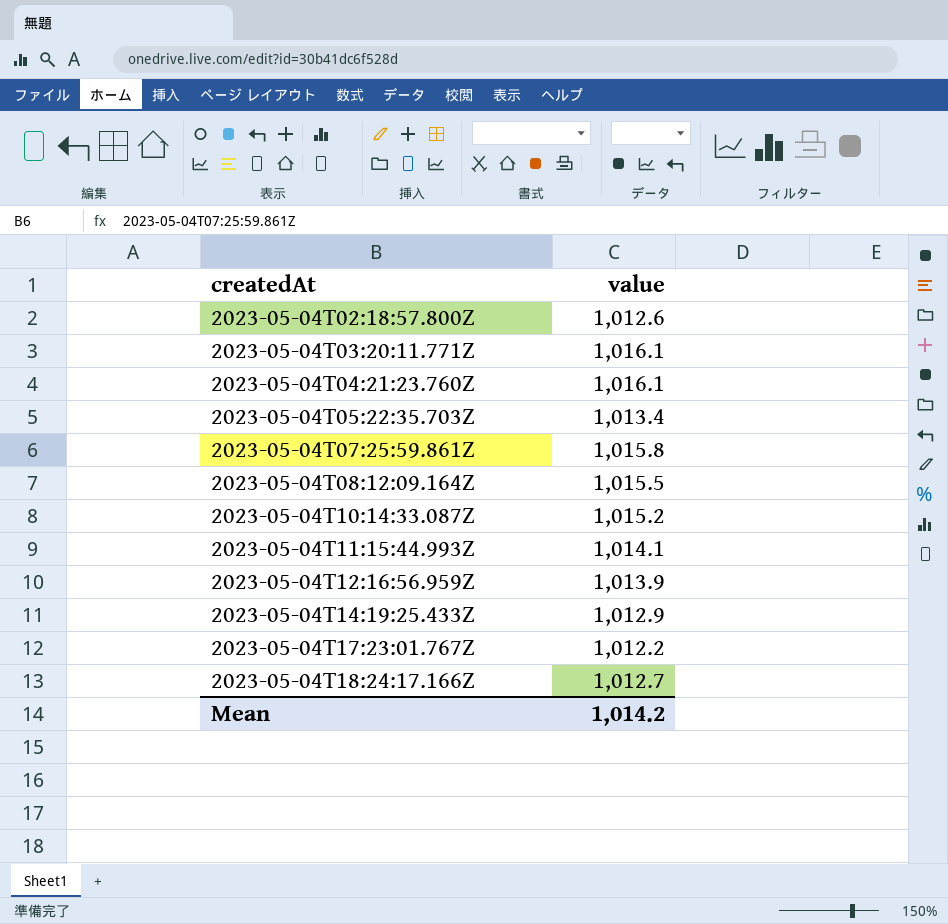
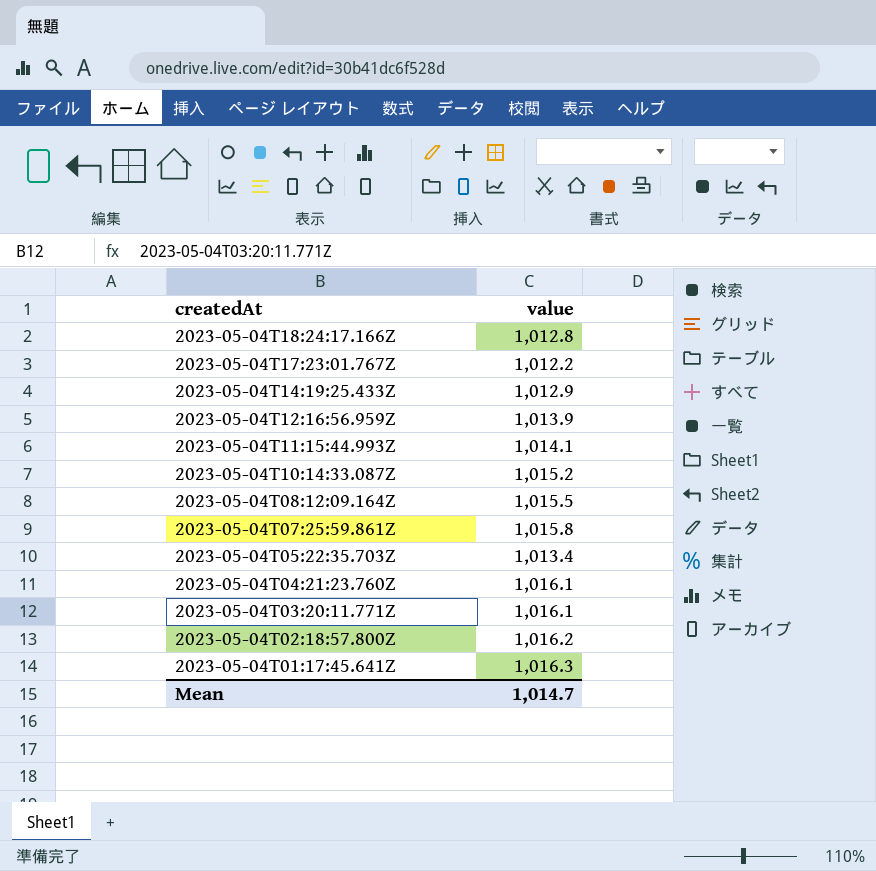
row order: createdAt ascending -> createdAt descending
2023-05-04T18:24:17.166Z | value: 1,012.7 -> 1,012.8
2023-05-04T02:18:57.800Z | value: 1,012.6 -> 1,016.2
row 2023-05-04T01:17:45.641Z: none -> 1,016.3
Mean | value: 1,014.2 -> 1,014.7

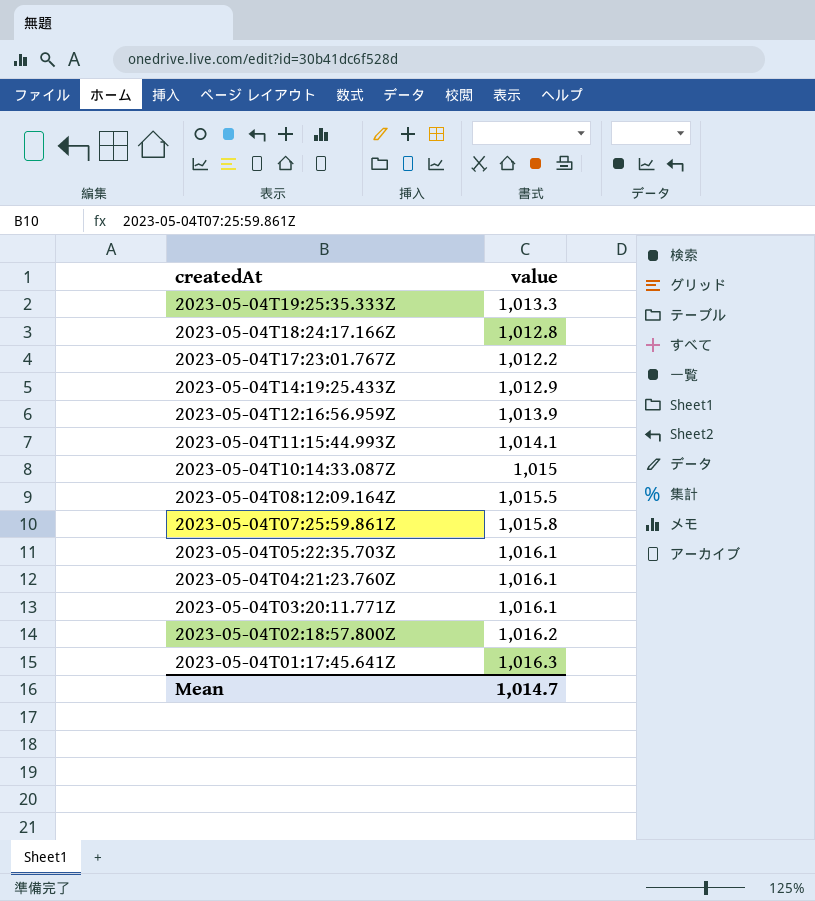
row 2023-05-04T19:25:35.333Z: none -> 1,013.3
2023-05-04T10:14:33.087Z | value: 1,015.2 -> 1,015
2023-05-04T05:22:35.703Z | value: 1,013.4 -> 1,016.1

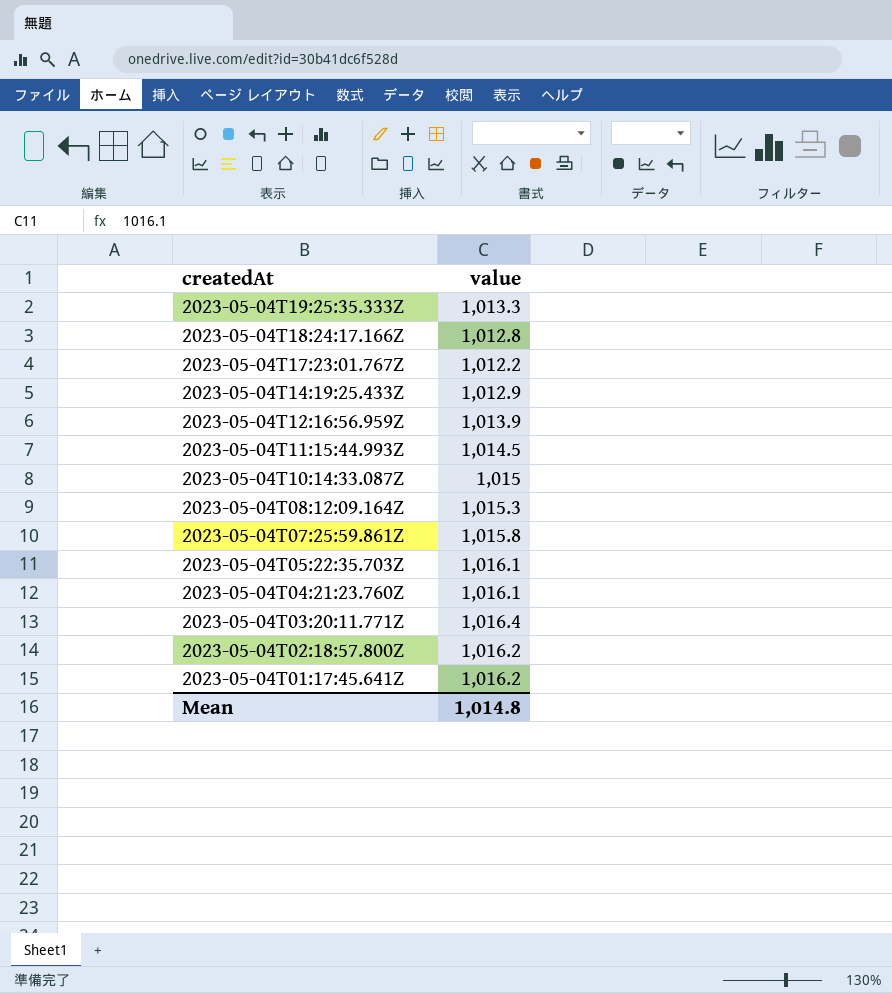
2023-05-04T11:15:44.993Z | value: 1,014.1 -> 1,014.5
2023-05-04T08:12:09.164Z | value: 1,015.5 -> 1,015.3
2023-05-04T03:20:11.771Z | value: 1,016.1 -> 1,016.4
2023-05-04T01:17:45.641Z | value: 1,016.3 -> 1,016.2
Mean | value: 1,014.7 -> 1,014.8

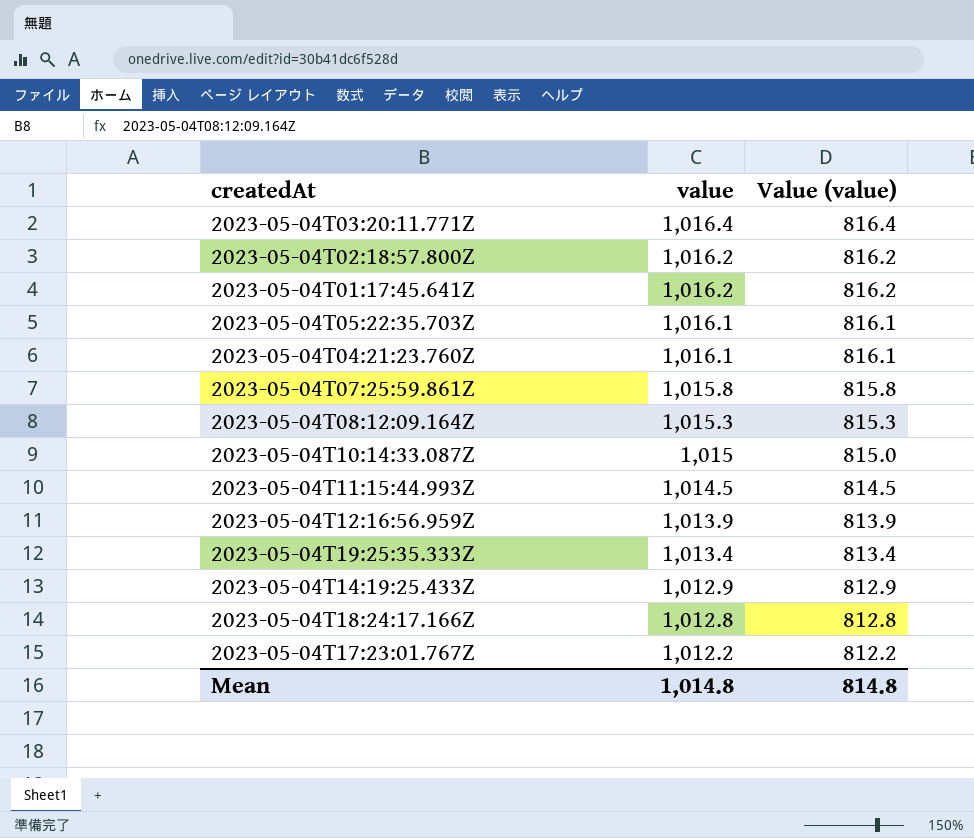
row order: createdAt descending -> value descending
column Value (value) | formula: none -> [value] - 200
2023-05-04T19:25:35.333Z | value: 1,013.3 -> 1,013.4

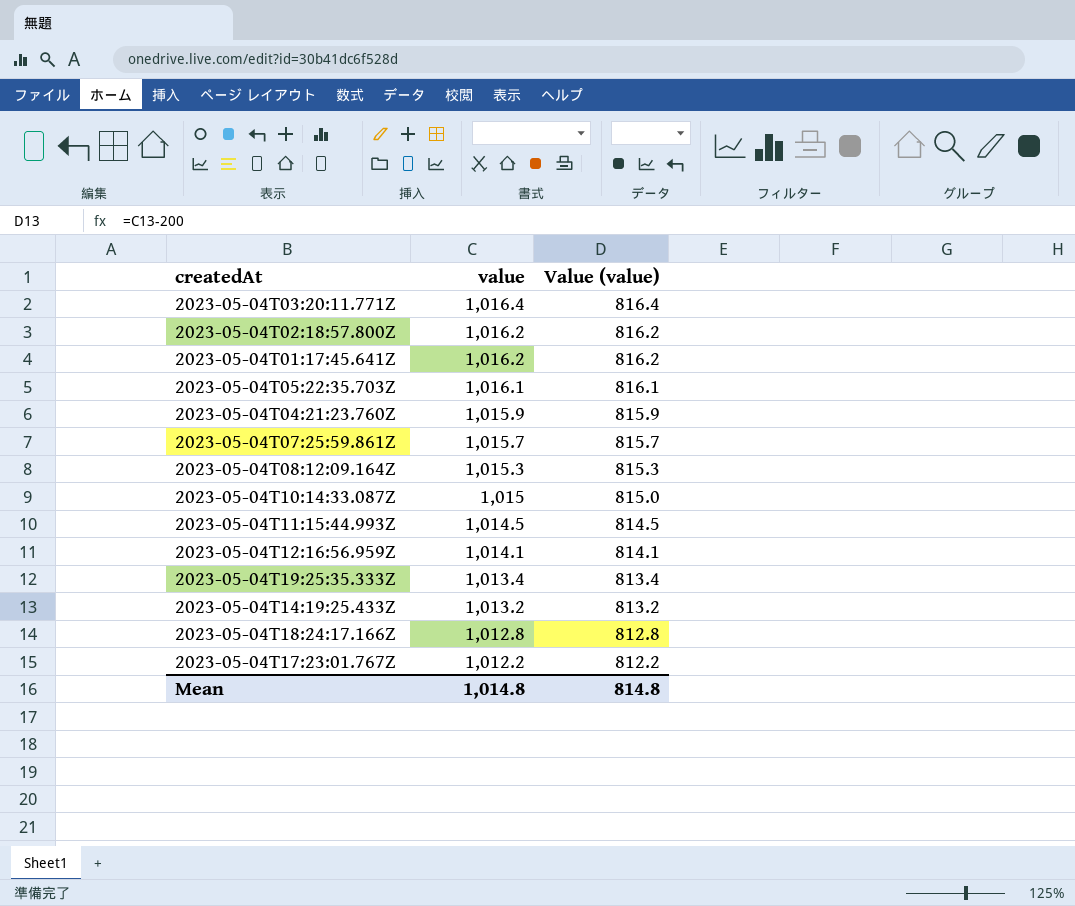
2023-05-04T04:21:23.760Z | value: 1,016.1 -> 1,015.9
2023-05-04T04:21:23.760Z | Value (value): 816.1 -> 815.9
2023-05-04T07:25:59.861Z | value: 1,015.8 -> 1,015.7
2023-05-04T07:25:59.861Z | Value (value): 815.8 -> 815.7
2023-05-04T12:16:56.959Z | value: 1,013.9 -> 1,014.1
2023-05-04T12:16:56.959Z | Value (value): 813.9 -> 814.1
2023-05-04T14:19:25.433Z | value: 1,012.9 -> 1,013.2
2023-05-04T14:19:25.433Z | Value (value): 812.9 -> 813.2

